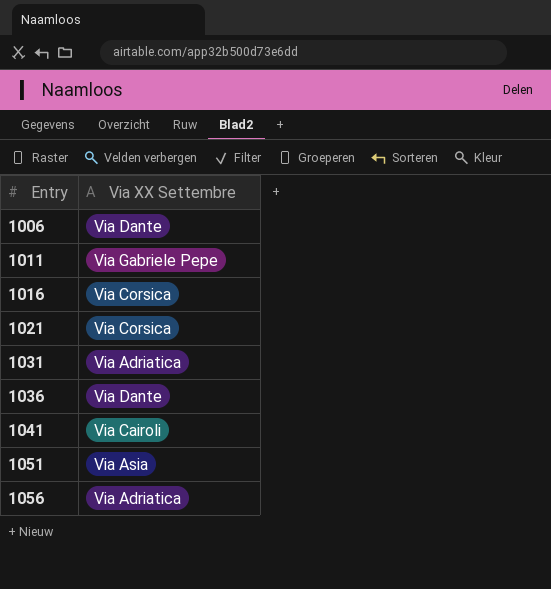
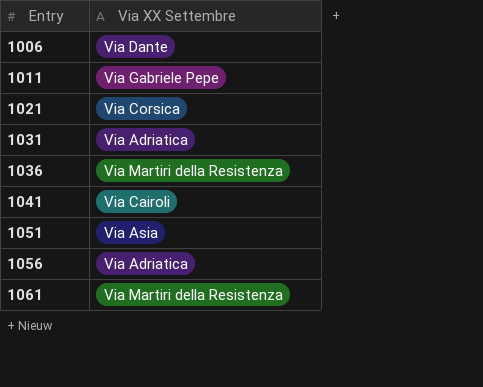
row 1016: Via Corsica -> none
1036 | Via XX Settembre: Via Dante -> Via Martiri della Resistenza
row 1061: none -> Via Martiri della Resistenza

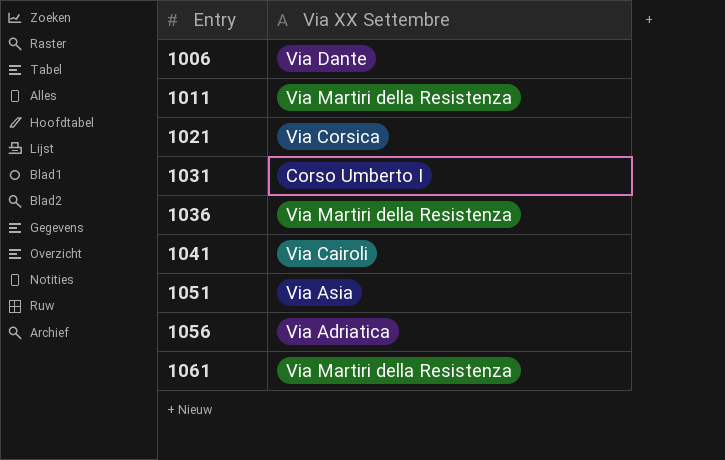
1011 | Via XX Settembre: Via Gabriele Pepe -> Via Martiri della Resistenza
1031 | Via XX Settembre: Via Adriatica -> Corso Umberto I

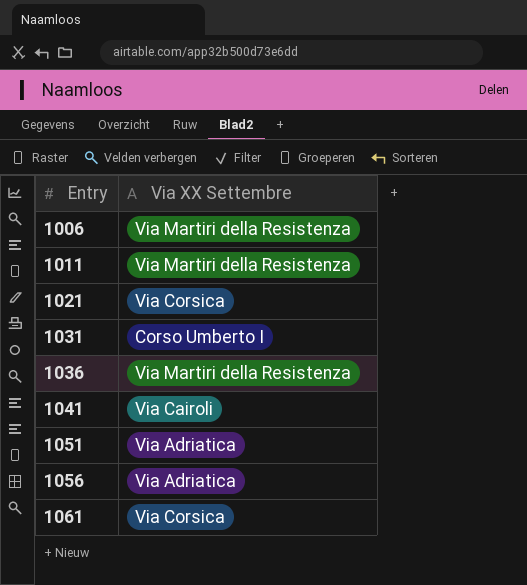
1006 | Via XX Settembre: Via Dante -> Via Martiri della Resistenza
1051 | Via XX Settembre: Via Asia -> Via Adriatica
1061 | Via XX Settembre: Via Martiri della Resistenza -> Via Corsica

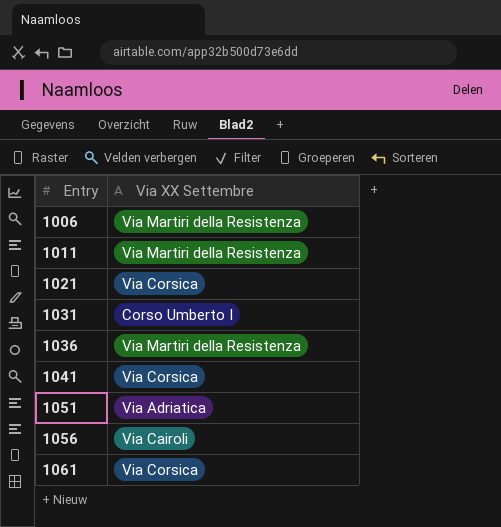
1041 | Via XX Settembre: Via Cairoli -> Via Corsica
1056 | Via XX Settembre: Via Adriatica -> Via Cairoli

